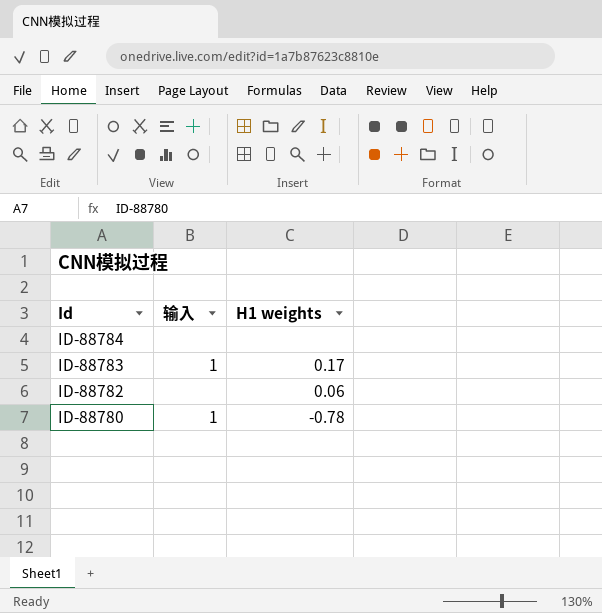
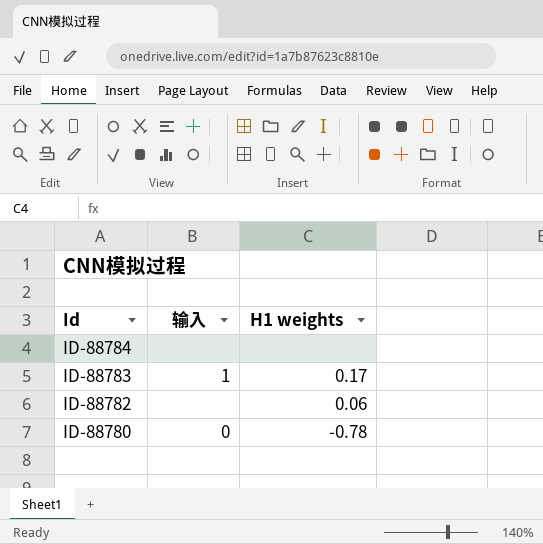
ID-88780 | 输入: 1 -> 0

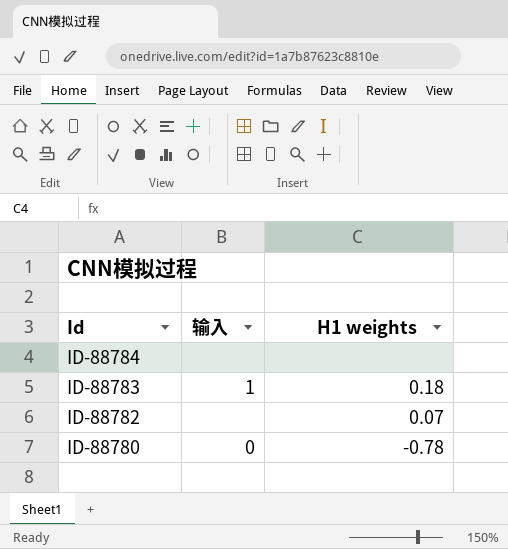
ID-88783 | H1 weights: 0.17 -> 0.18
ID-88782 | H1 weights: 0.06 -> 0.07

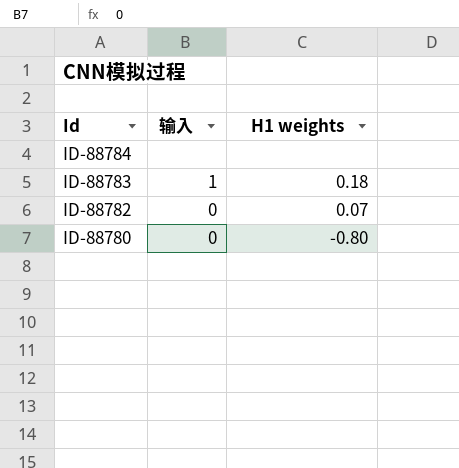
ID-88782 | 输入: none -> 0
ID-88780 | H1 weights: -0.78 -> -0.80

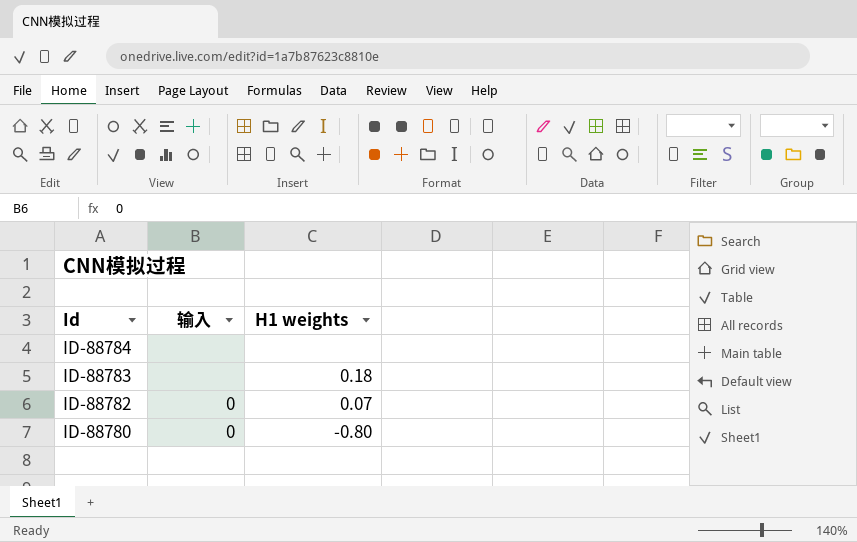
ID-88783 | 输入: 1 -> none

